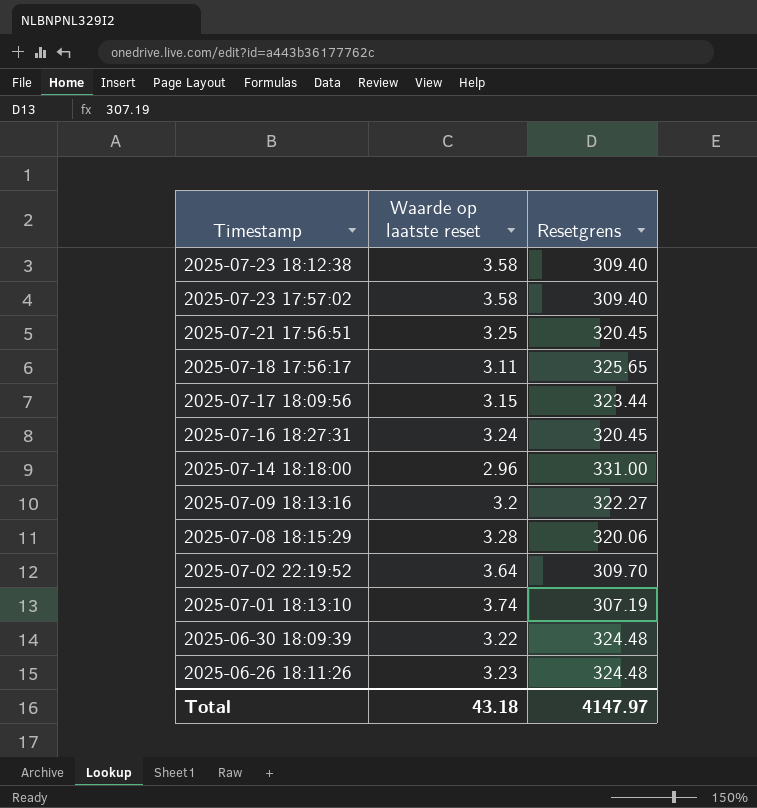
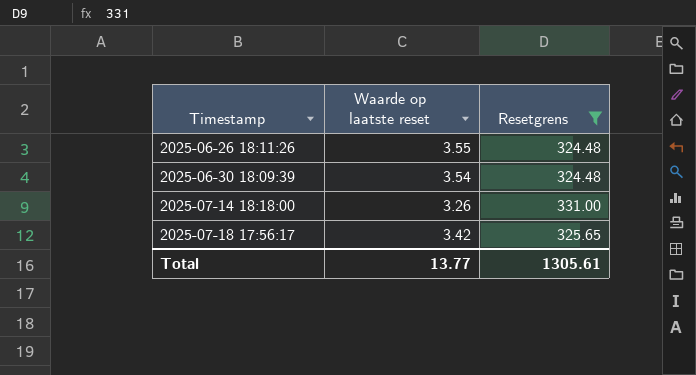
filter: none -> Resetgrens >= 324.48
row order: Timestamp descending -> Timestamp ascending
2025-06-26 18:11:26 | Waarde op laatste reset: 3.23 -> 3.55
2025-06-30 18:09:39 | Waarde op laatste reset: 3.22 -> 3.54
2025-07-14 18:18:00 | Waarde op laatste reset: 2.96 -> 3.26
2025-07-18 17:56:17 | Waarde op laatste reset: 3.11 -> 3.42
Total | Waarde op laatste reset: 43.18 -> 13.77
Total | Resetgrens: 4147.97 -> 1305.61

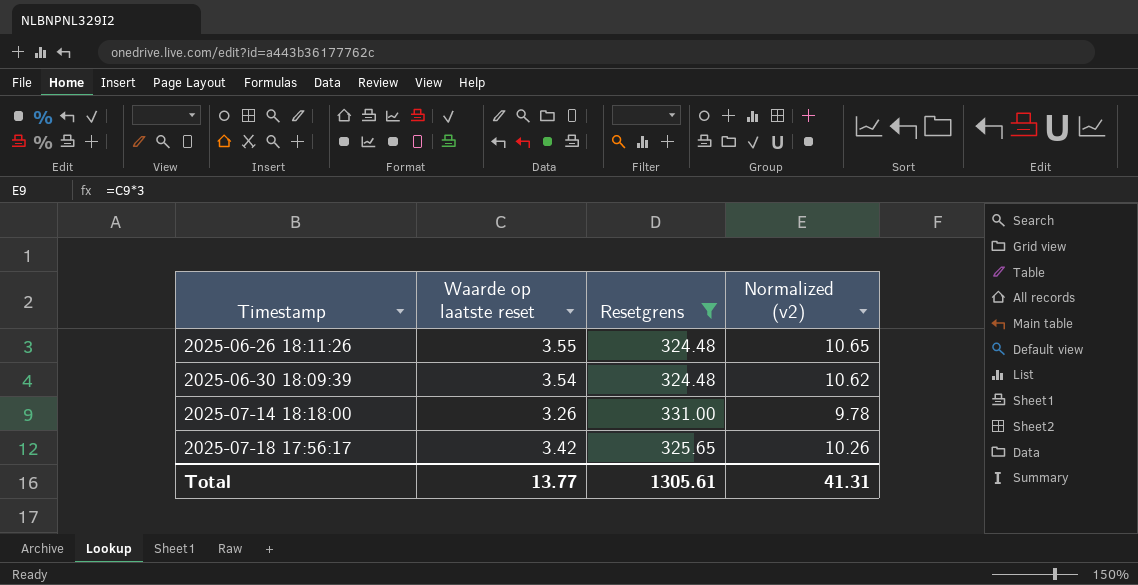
column Normalized (v2) | formula: none -> [Waarde op laatste reset] * 3

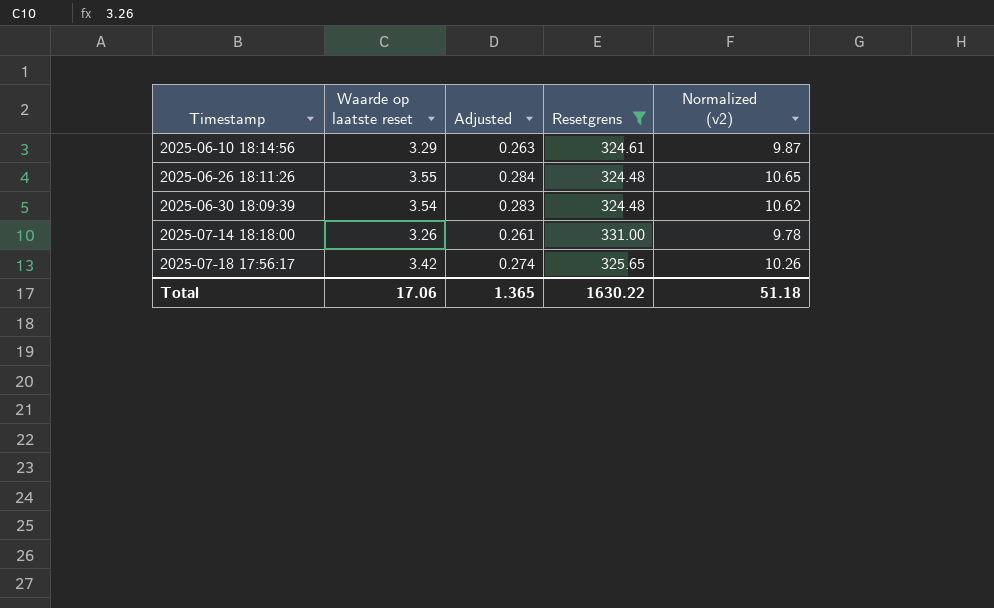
column Adjusted | formula: none -> [Waarde op laatste reset] * 0.08
row 2025-06-10 18:14:56: none -> 3.29 | 0.263 | 324.61 | 9.87
Total | Waarde op laatste reset: 13.77 -> 17.06
Total | Resetgrens: 1305.61 -> 1630.22
Total | Normalized (v2): 41.31 -> 51.18

